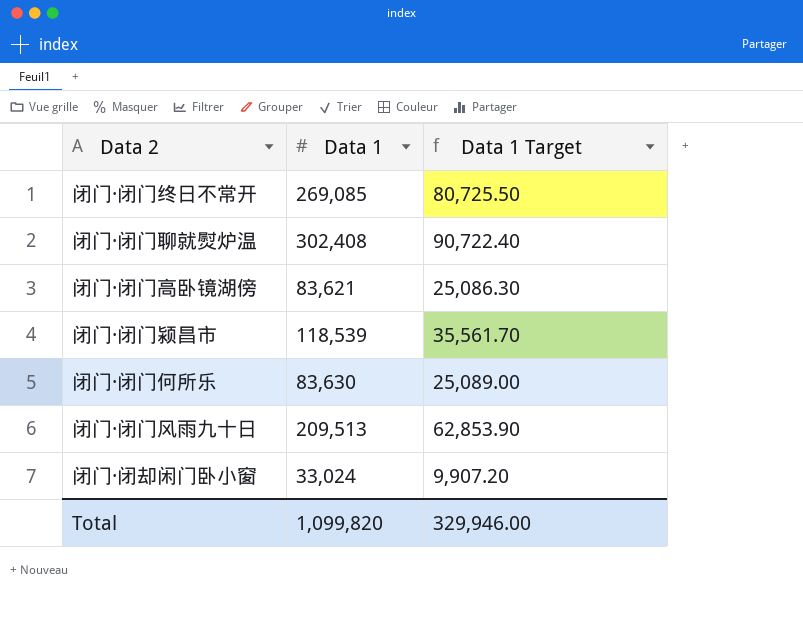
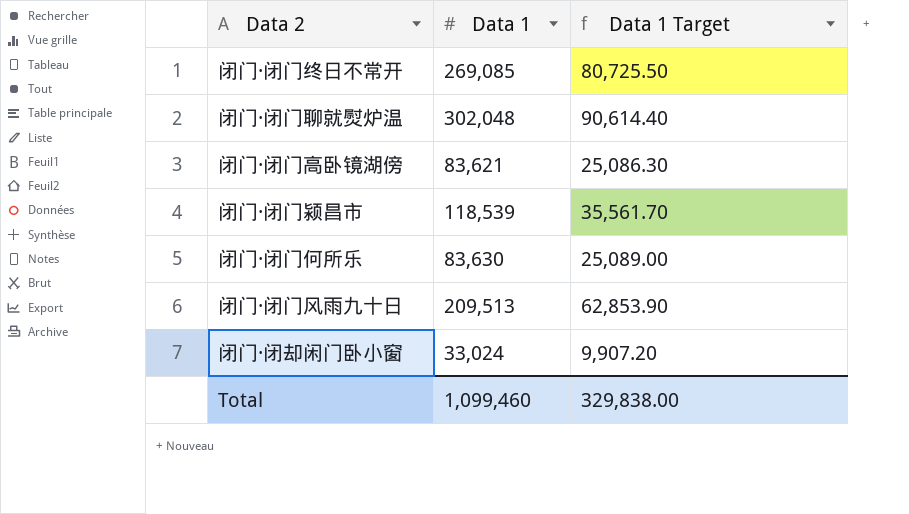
闭门·闭门聊就熨炉温 | Data 1: 302,408 -> 302,048
闭门·闭门聊就熨炉温 | Data 1 Target: 90,722.40 -> 90,614.40
Total | Data 1: 1,099,820 -> 1,099,460
Total | Data 1 Target: 329,946.00 -> 329,838.00

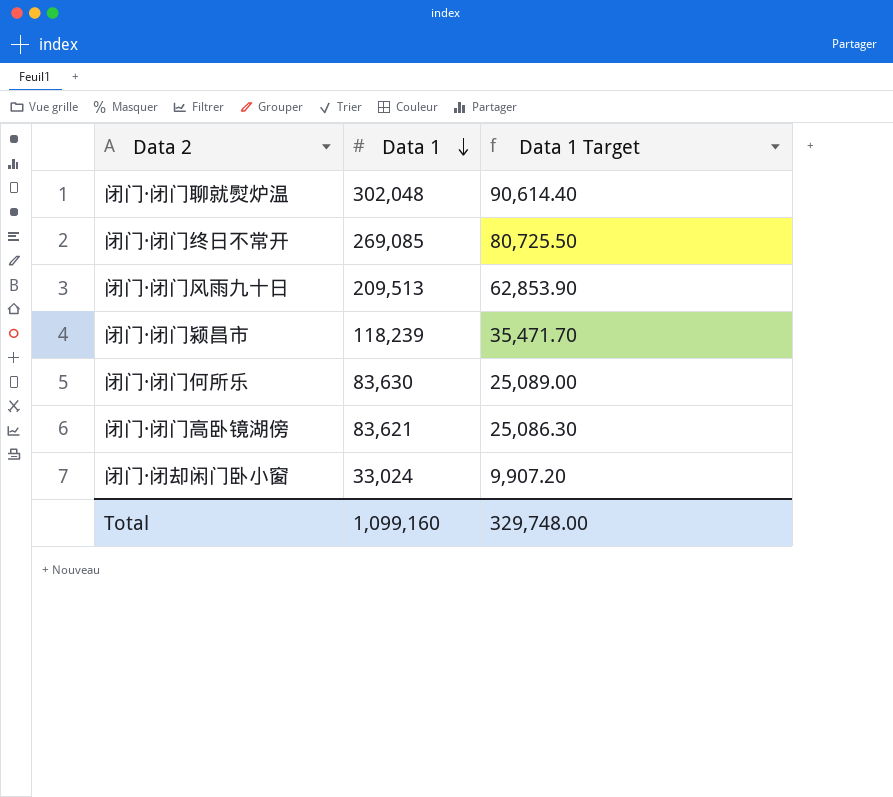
row order: none -> Data 1 descending
闭门·闭门颍昌市 | Data 1: 118,539 -> 118,239
闭门·闭门颍昌市 | Data 1 Target: 35,561.70 -> 35,471.70
Total | Data 1: 1,099,460 -> 1,099,160
Total | Data 1 Target: 329,838.00 -> 329,748.00

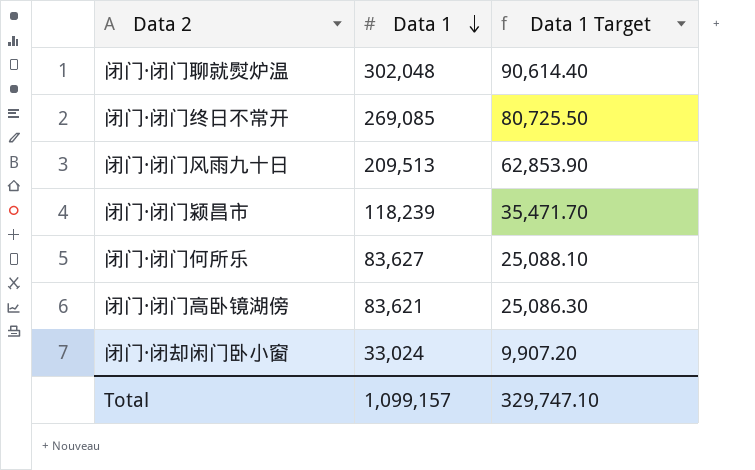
闭门·闭门何所乐 | Data 1: 83,630 -> 83,627
闭门·闭门何所乐 | Data 1 Target: 25,089.00 -> 25,088.10
Total | Data 1: 1,099,160 -> 1,099,157
Total | Data 1 Target: 329,748.00 -> 329,747.10

